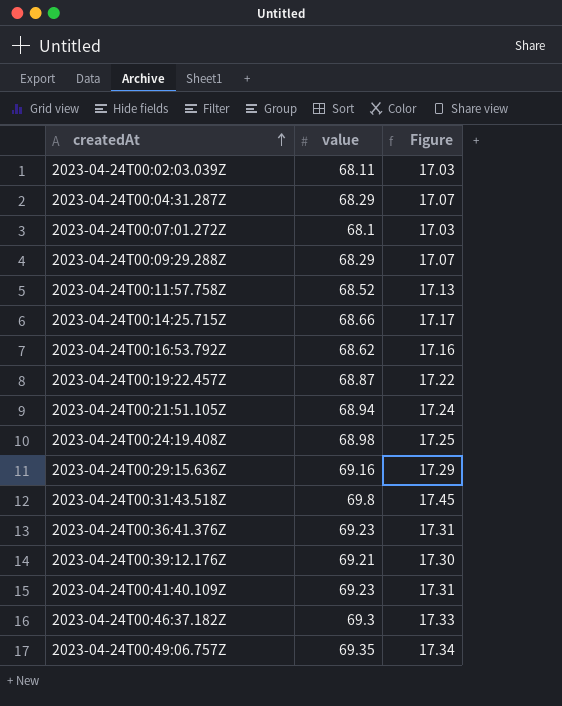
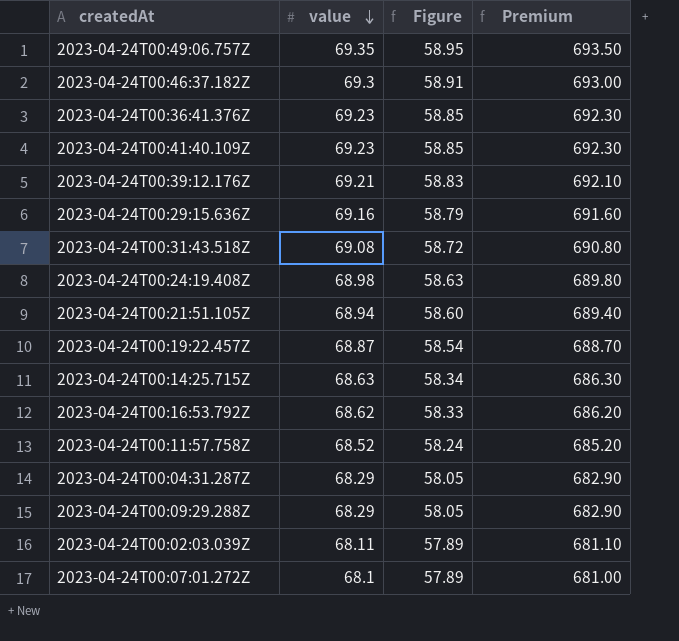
row order: createdAt ascending -> value descending
column Figure | formula: [value] * 0.25 -> [value] * 0.85
column Premium | formula: none -> [value] * 10
2023-04-24T00:31:43.518Z | value: 69.8 -> 69.08
2023-04-24T00:14:25.715Z | value: 68.66 -> 68.63

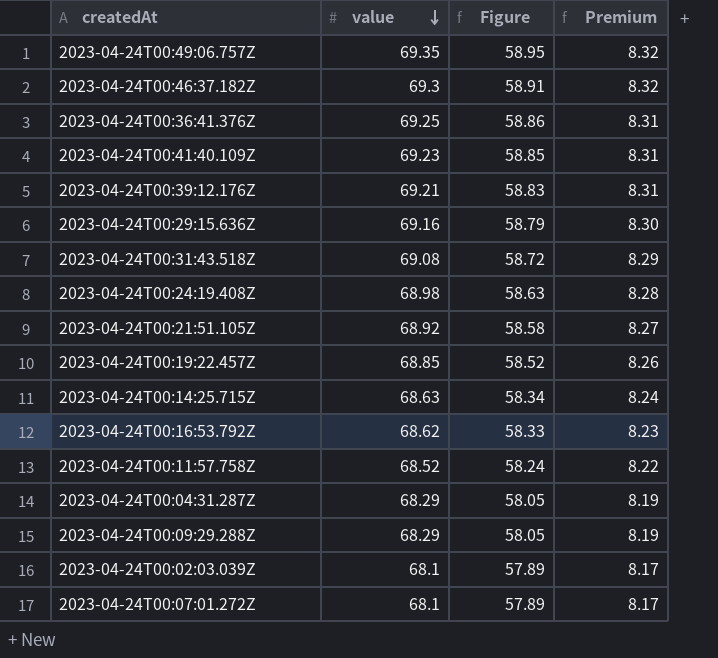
column Premium | formula: [value] * 10 -> [value] * 0.12
2023-04-24T00:36:41.376Z | value: 69.23 -> 69.25
2023-04-24T00:36:41.376Z | Figure: 58.85 -> 58.86
2023-04-24T00:21:51.105Z | value: 68.94 -> 68.92
2023-04-24T00:21:51.105Z | Figure: 58.60 -> 58.58
2023-04-24T00:19:22.457Z | value: 68.87 -> 68.85
2023-04-24T00:19:22.457Z | Figure: 58.54 -> 58.52
2023-04-24T00:02:03.039Z | value: 68.11 -> 68.1

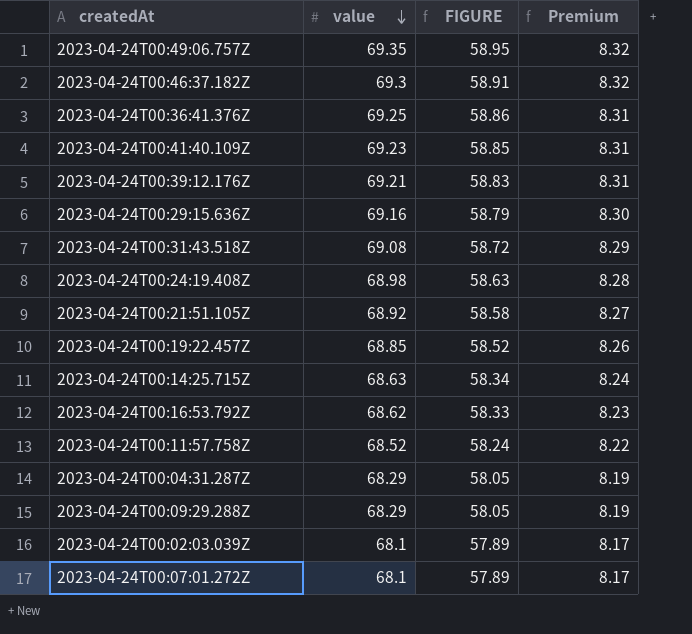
column name: Figure -> FIGURE

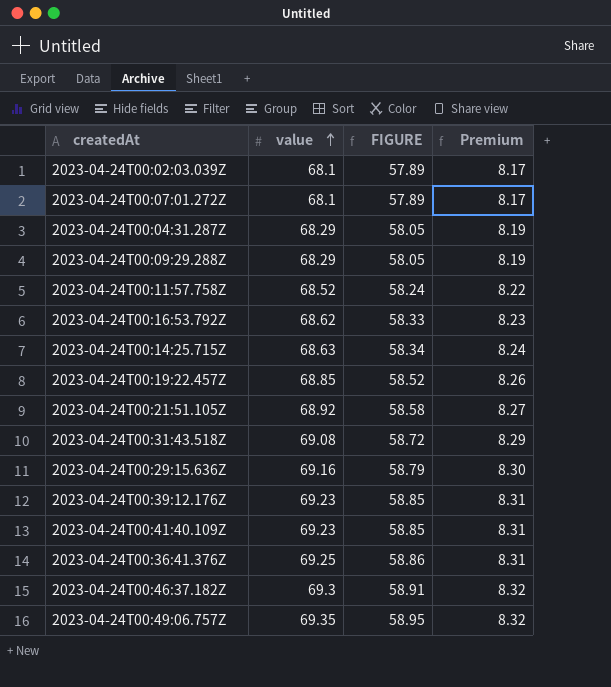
row order: value descending -> value ascending
row 2023-04-24T00:24:19.408Z: 68.98 | 58.63 | 8.28 -> none
2023-04-24T00:39:12.176Z | value: 69.21 -> 69.23
2023-04-24T00:39:12.176Z | FIGURE: 58.83 -> 58.85

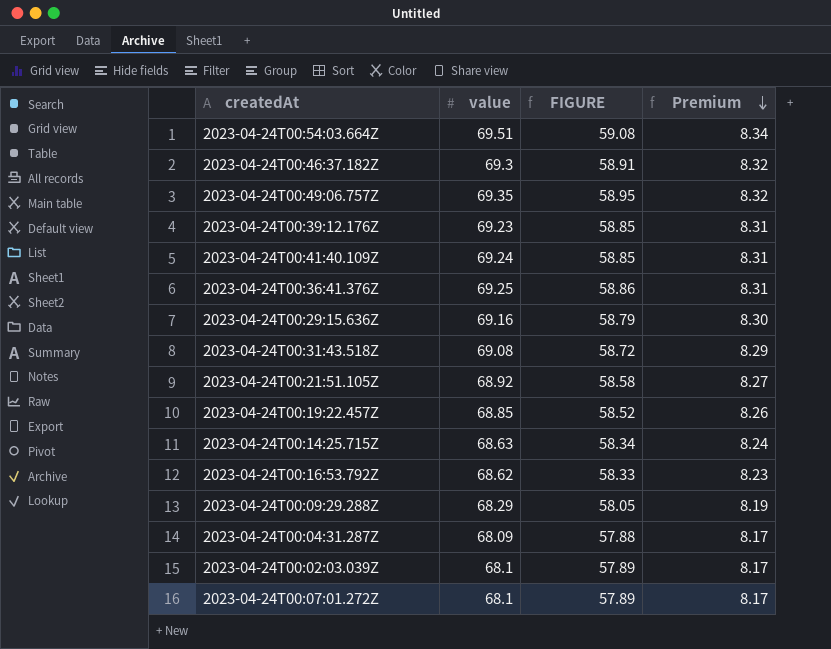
row order: value ascending -> Premium descending
row 2023-04-24T00:11:57.758Z: 68.52 | 58.24 | 8.22 -> none
row 2023-04-24T00:54:03.664Z: none -> 69.51 | 59.08 | 8.34
2023-04-24T00:41:40.109Z | value: 69.23 -> 69.24
2023-04-24T00:04:31.287Z | value: 68.29 -> 68.09
2023-04-24T00:04:31.287Z | FIGURE: 58.05 -> 57.88
2023-04-24T00:04:31.287Z | Premium: 8.19 -> 8.17

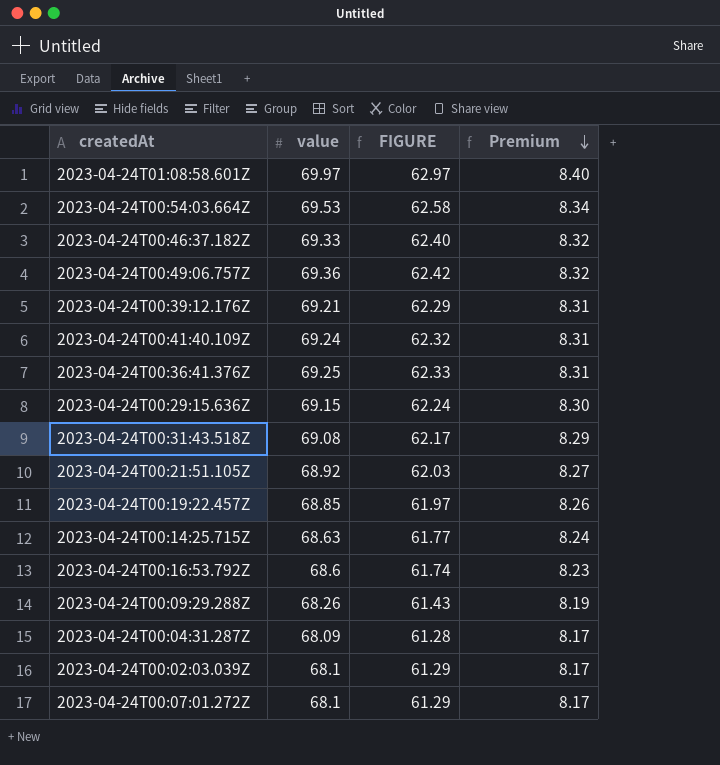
column FIGURE | formula: [value] * 0.85 -> [value] * 0.9
row 2023-04-24T01:08:58.601Z: none -> 69.97 | 62.97 | 8.40
2023-04-24T00:54:03.664Z | value: 69.51 -> 69.53
2023-04-24T00:46:37.182Z | value: 69.3 -> 69.33
2023-04-24T00:49:06.757Z | value: 69.35 -> 69.36
2023-04-24T00:39:12.176Z | value: 69.23 -> 69.21
2023-04-24T00:29:15.636Z | value: 69.16 -> 69.15
2023-04-24T00:16:53.792Z | value: 68.62 -> 68.6
2023-04-24T00:09:29.288Z | value: 68.29 -> 68.26

